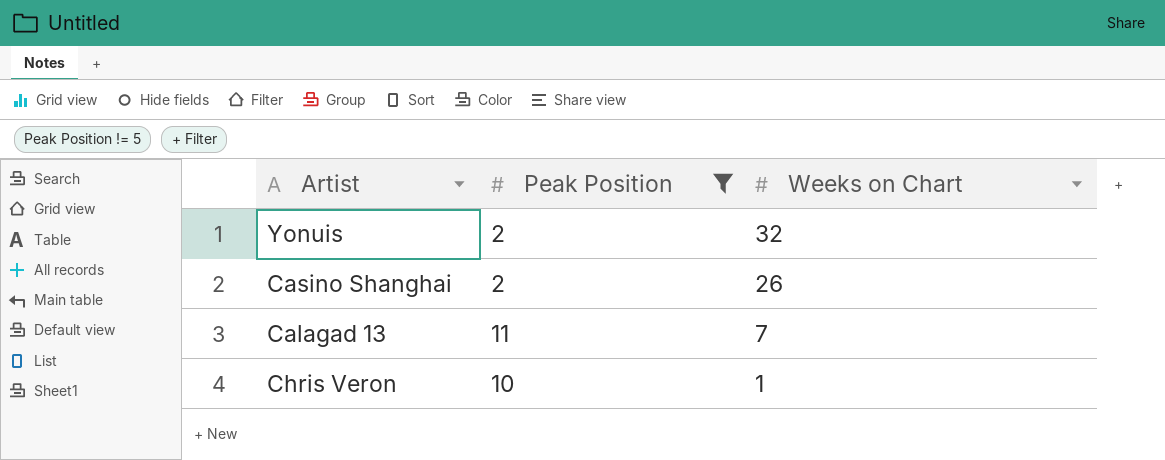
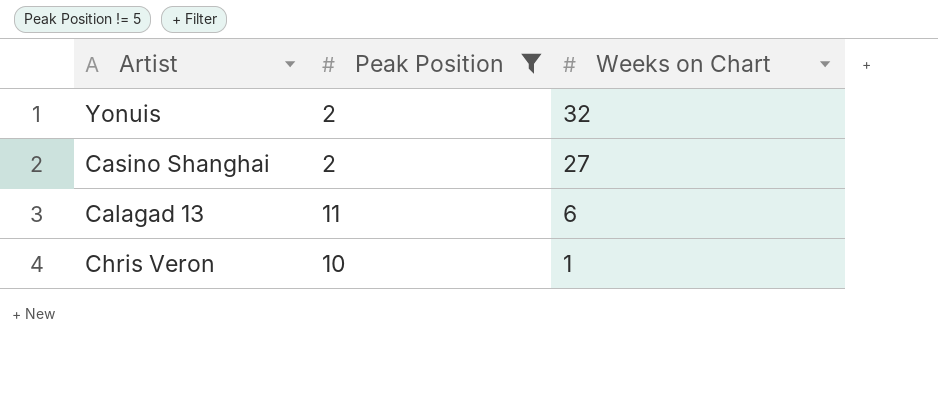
Casino Shanghai | Weeks on Chart: 26 -> 27
Calagad 13 | Weeks on Chart: 7 -> 6

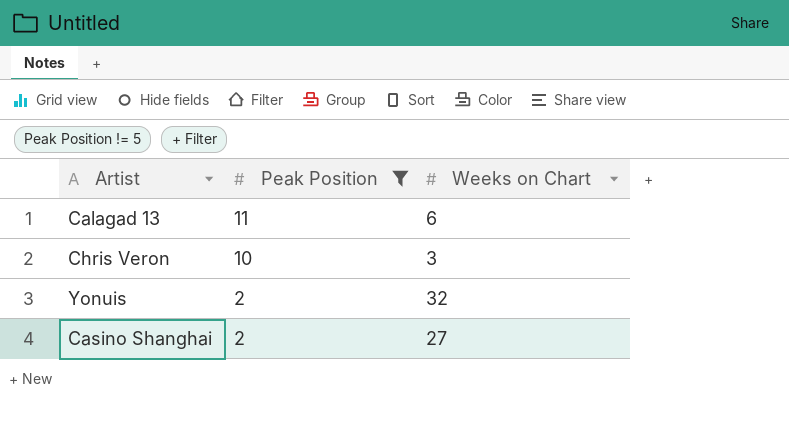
row order: Weeks on Chart descending -> Peak Position descending
Chris Veron | Weeks on Chart: 1 -> 3

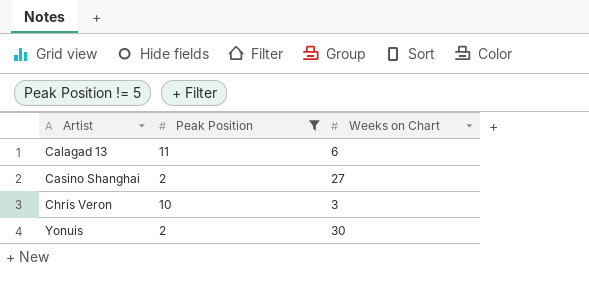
row order: Peak Position descending -> Artist ascending
Yonuis | Weeks on Chart: 32 -> 30

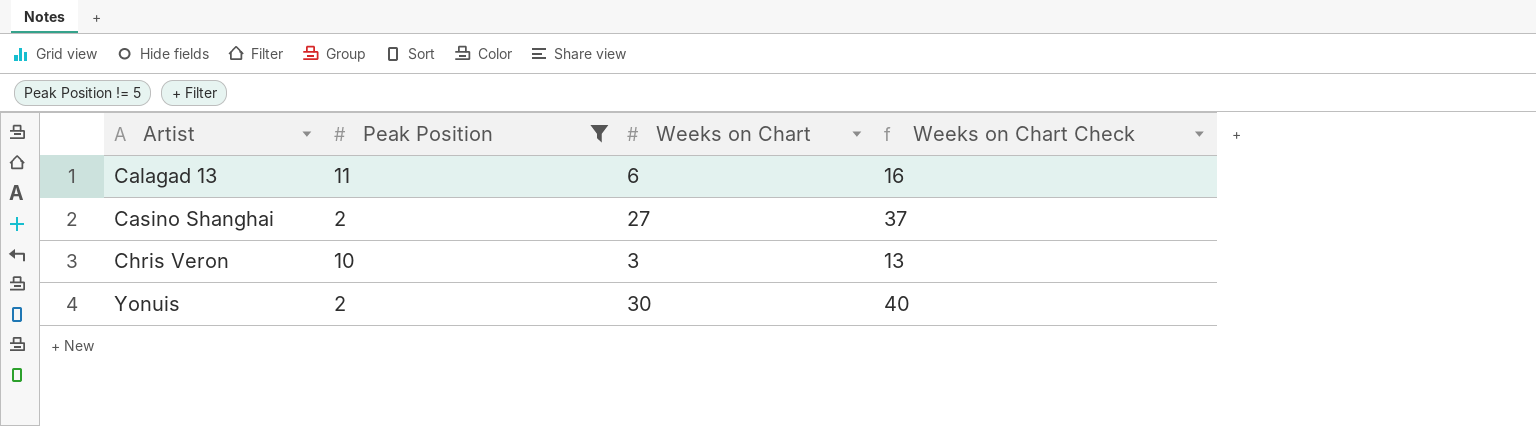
column Weeks on Chart Check | formula: none -> [Weeks on Chart] + 10

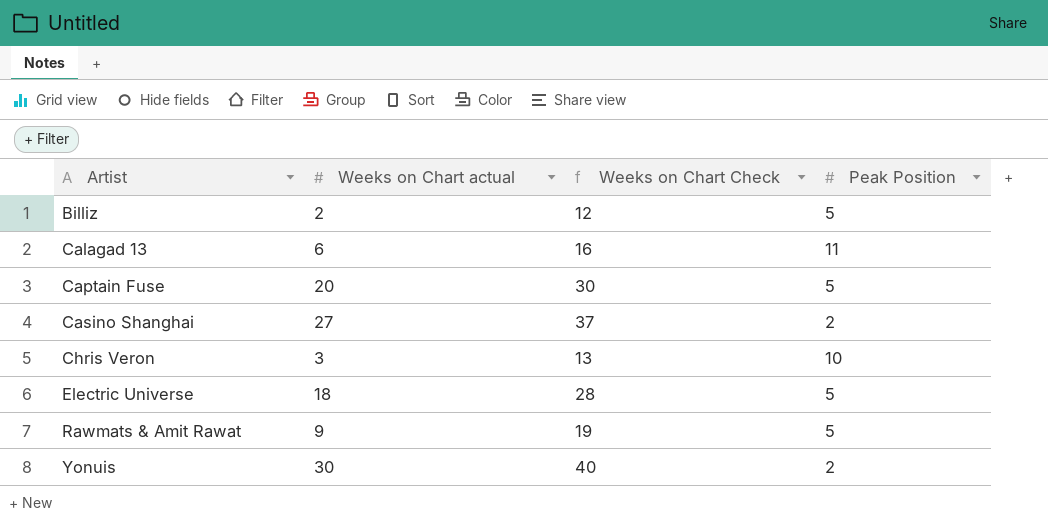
filter: Peak Position != 5 -> none
column name: Weeks on Chart -> Weeks on Chart actual
column Peak Position | position: 2 -> 4

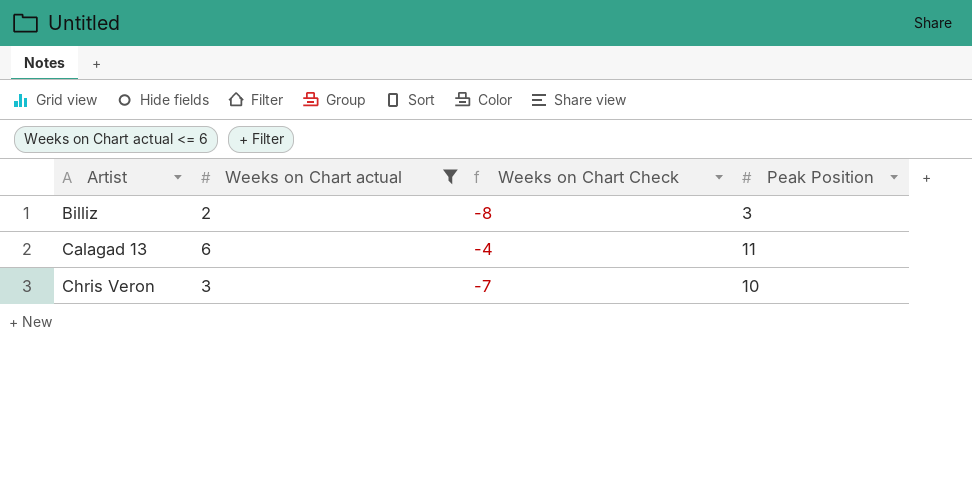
filter: none -> Weeks on Chart actual <= 6
column Weeks on Chart Check | formula: [Weeks on Chart actual] + 10 -> [Weeks on Chart actual] - 10
Billiz | Peak Position: 5 -> 3

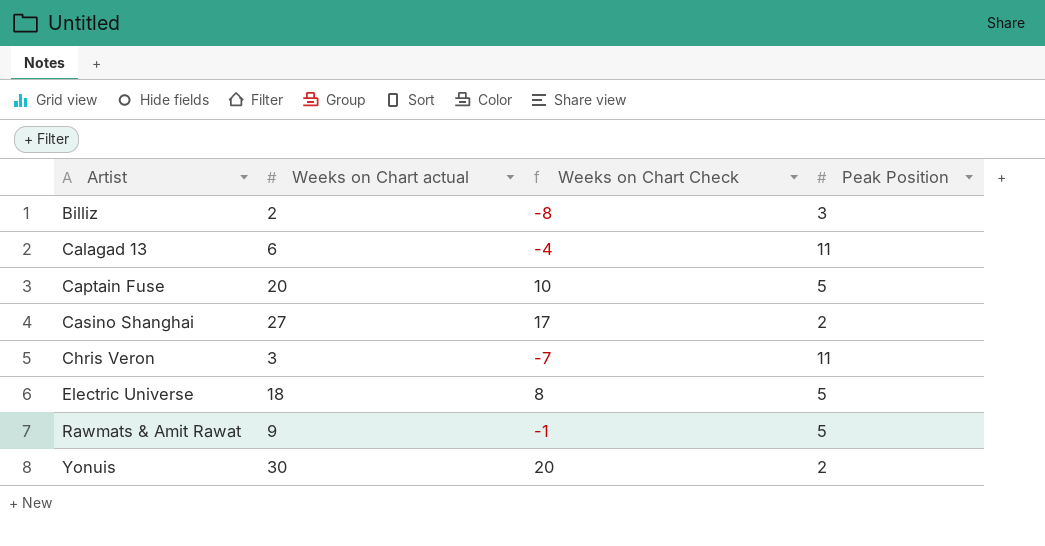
filter: Weeks on Chart actual <= 6 -> none
Chris Veron | Peak Position: 10 -> 11

